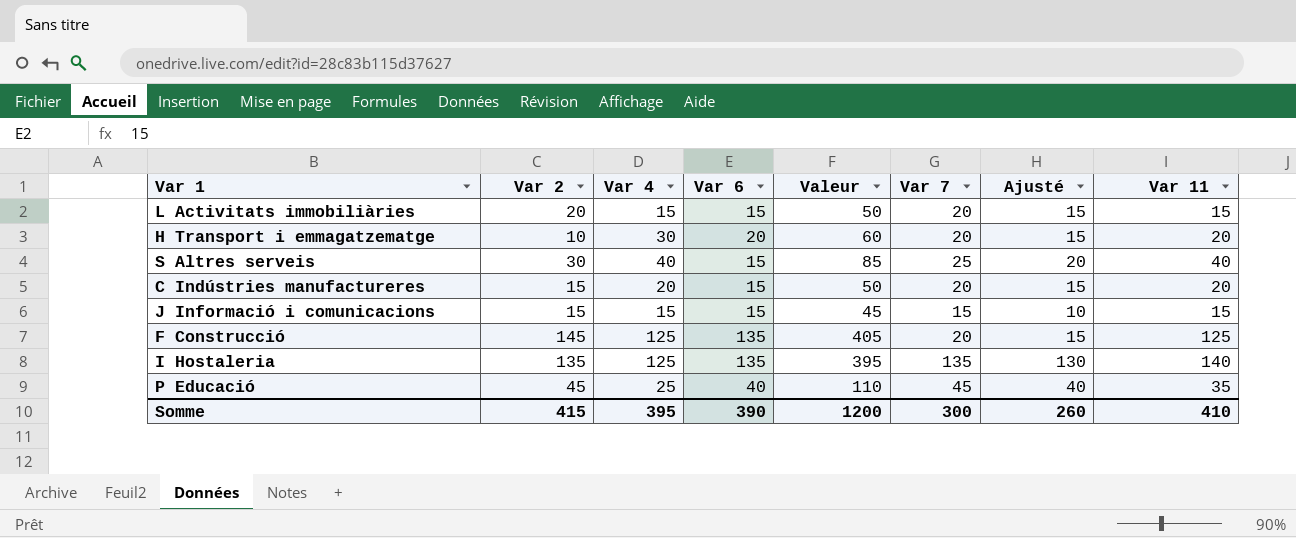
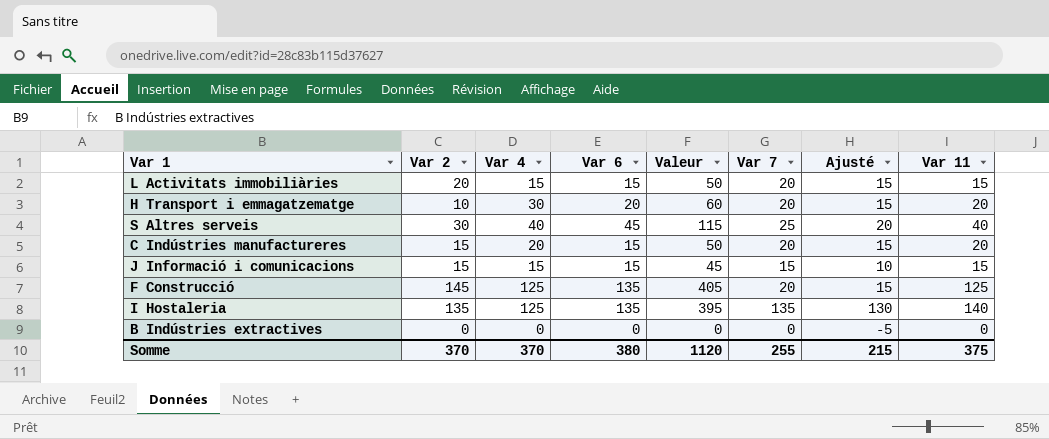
row P Educació: 45 | 25 | 40 | 110 | 45 | 40 | 35 -> none
S Altres serveis | Var 6: 15 -> 45
S Altres serveis | Valeur: 85 -> 115
row B Indústries extractives: none -> 0 | 0 | 0 | 0 | 0 | -5 | 0
Somme | Var 2: 415 -> 370
Somme | Var 4: 395 -> 370
Somme | Var 6: 390 -> 380
Somme | Valeur: 1200 -> 1120
Somme | Var 7: 300 -> 255
Somme | Ajusté: 260 -> 215
Somme | Var 11: 410 -> 375

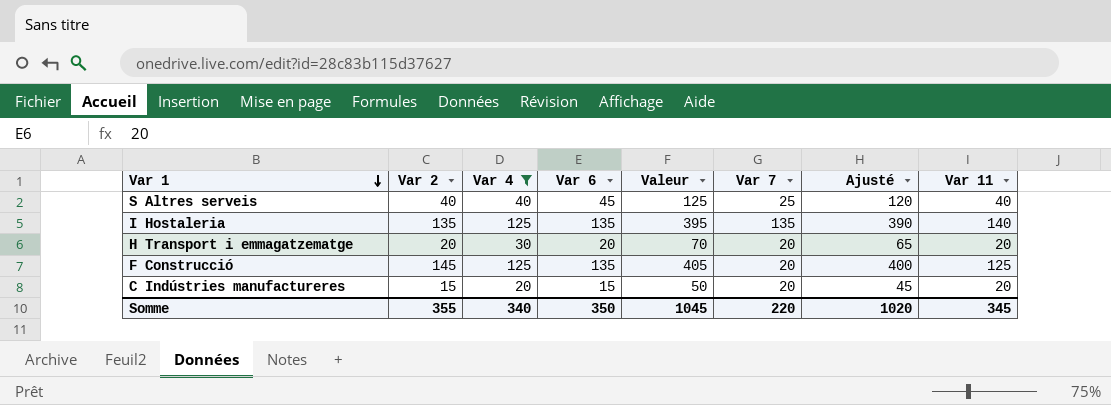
filter: none -> Var 4 >= 20
row order: none -> Var 1 descending
column Ajusté | formula: [Var 7] - 5 -> [Valeur] - 5
S Altres serveis | Var 2: 30 -> 40
S Altres serveis | Valeur: 115 -> 125
H Transport i emmagatzematge | Var 2: 10 -> 20
H Transport i emmagatzematge | Valeur: 60 -> 70
Somme | Var 2: 370 -> 355
Somme | Var 4: 370 -> 340
Somme | Var 6: 380 -> 350
Somme | Valeur: 1120 -> 1045
Somme | Var 7: 255 -> 220
Somme | Ajusté: 215 -> 1020
Somme | Var 11: 375 -> 345

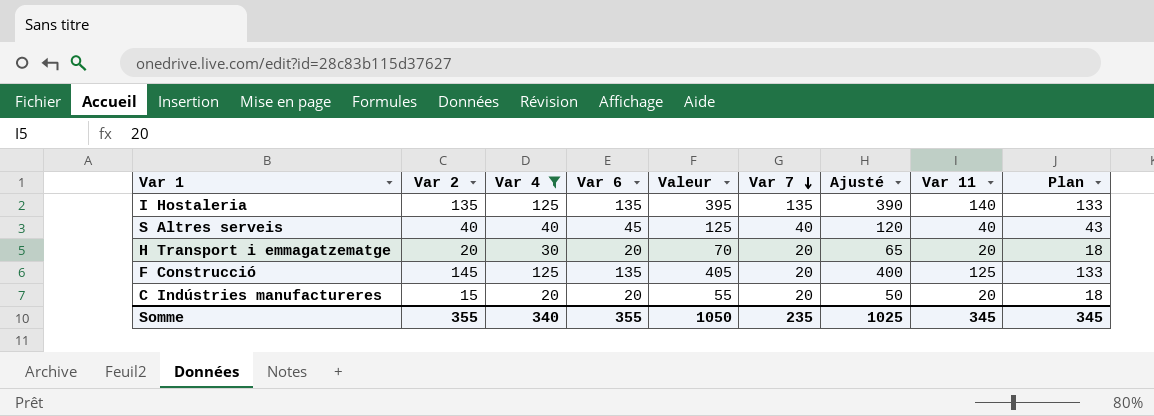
row order: Var 1 descending -> Var 7 descending
column Plan | formula: none -> [Var 6] - 2
S Altres serveis | Var 7: 25 -> 40
C Indústries manufactureres | Var 6: 15 -> 20
C Indústries manufactureres | Valeur: 50 -> 55
C Indústries manufactureres | Ajusté: 45 -> 50
Somme | Var 6: 350 -> 355
Somme | Valeur: 1045 -> 1050
Somme | Var 7: 220 -> 235
Somme | Ajusté: 1020 -> 1025

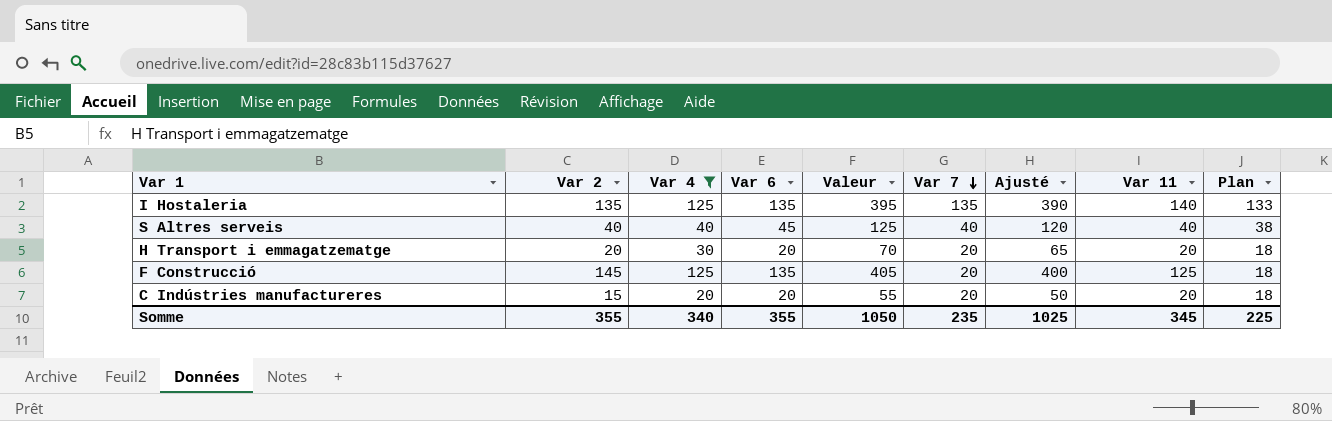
column Plan | formula: [Var 6] - 2 -> [Var 7] - 2
Somme | Plan: 345 -> 225

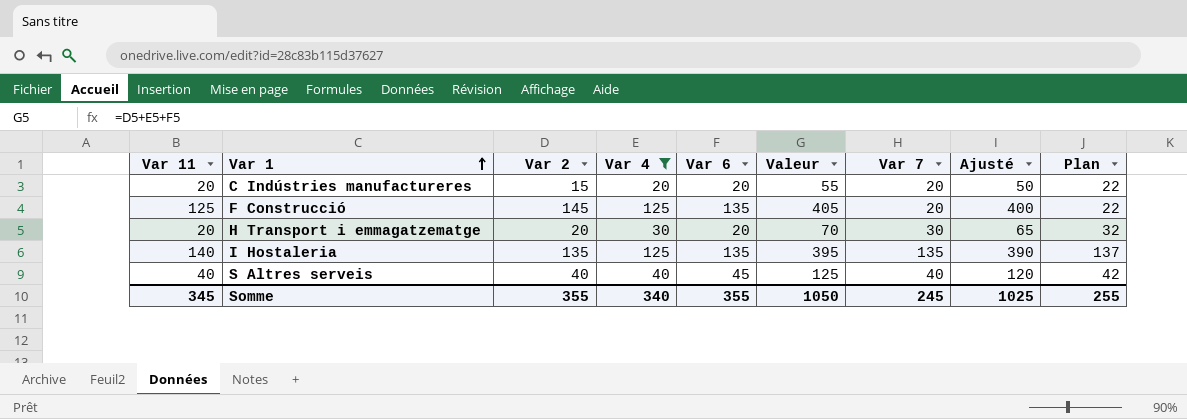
row order: Var 7 descending -> Var 1 ascending
column Var 11 | position: 8 -> 1
column Plan | formula: [Var 7] - 2 -> [Var 7] + 2
H Transport i emmagatzematge | Var 7: 20 -> 30
Somme | Var 7: 235 -> 245
Somme | Plan: 225 -> 255

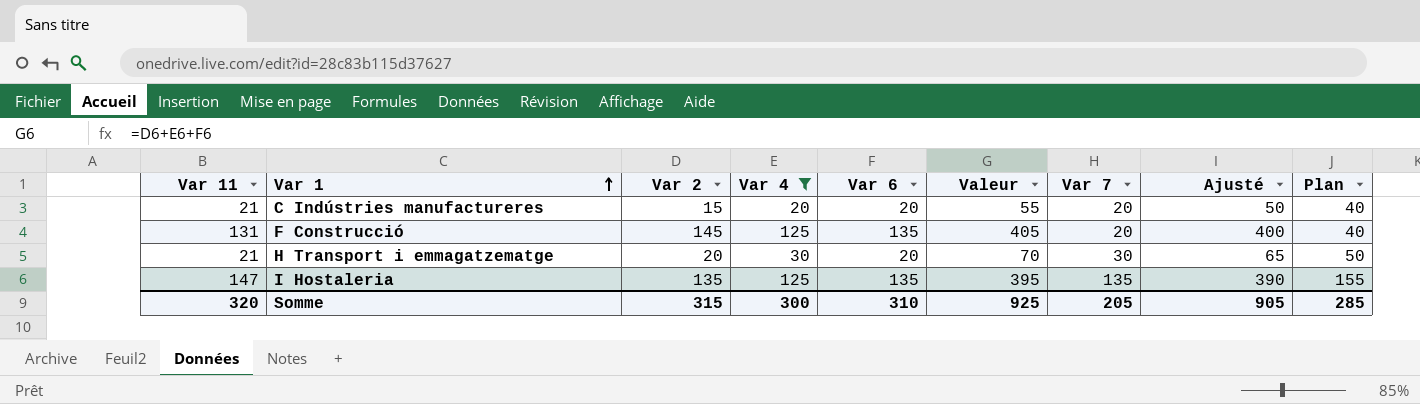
column Plan | formula: [Var 7] + 2 -> [Var 7] + 20
row S Altres serveis: 40 | 40 | 40 | 45 | 125 | 40 | 120 | 42 -> none
C Indústries manufactureres | Var 11: 20 -> 21
F Construcció | Var 11: 125 -> 131
H Transport i emmagatzematge | Var 11: 20 -> 21
I Hostaleria | Var 11: 140 -> 147
Somme | Var 11: 345 -> 320
Somme | Var 2: 355 -> 315
Somme | Var 4: 340 -> 300
Somme | Var 6: 355 -> 310
Somme | Valeur: 1050 -> 925
Somme | Var 7: 245 -> 205
Somme | Ajusté: 1025 -> 905
Somme | Plan: 255 -> 285

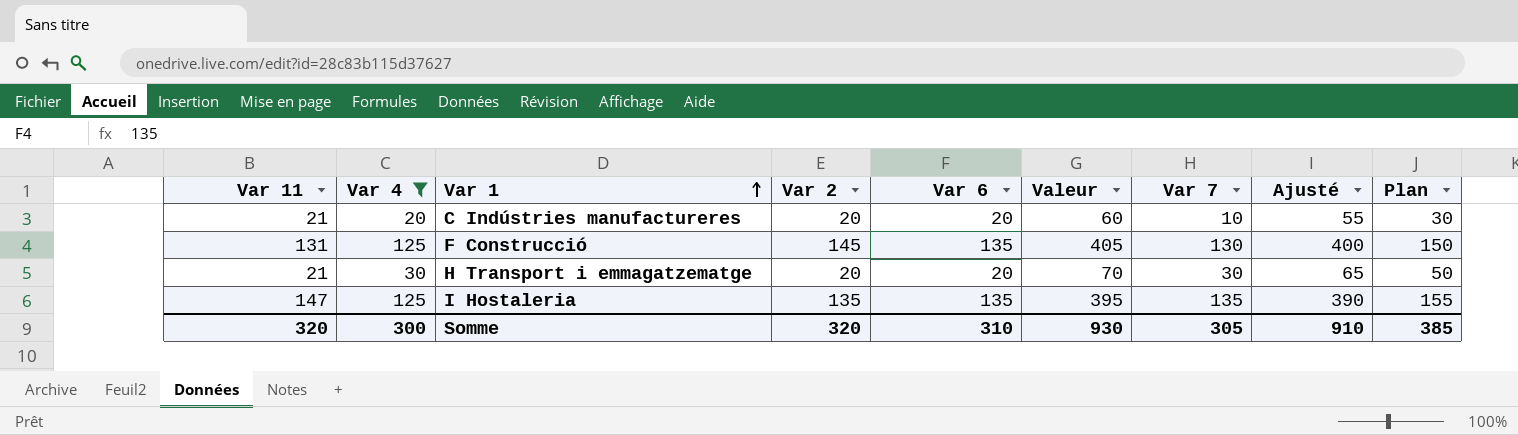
column Var 4 | position: 4 -> 2
C Indústries manufactureres | Var 2: 15 -> 20
C Indústries manufactureres | Valeur: 55 -> 60
C Indústries manufactureres | Var 7: 20 -> 10
C Indústries manufactureres | Ajusté: 50 -> 55
C Indústries manufactureres | Plan: 40 -> 30
F Construcció | Var 7: 20 -> 130
F Construcció | Plan: 40 -> 150
Somme | Var 2: 315 -> 320
Somme | Valeur: 925 -> 930
Somme | Var 7: 205 -> 305
Somme | Ajusté: 905 -> 910
Somme | Plan: 285 -> 385

